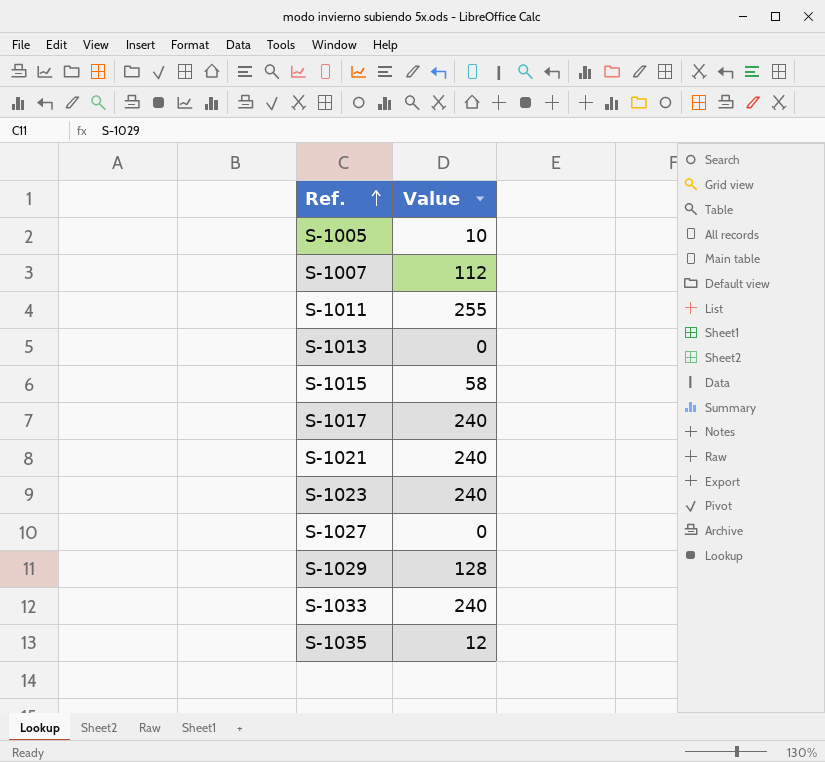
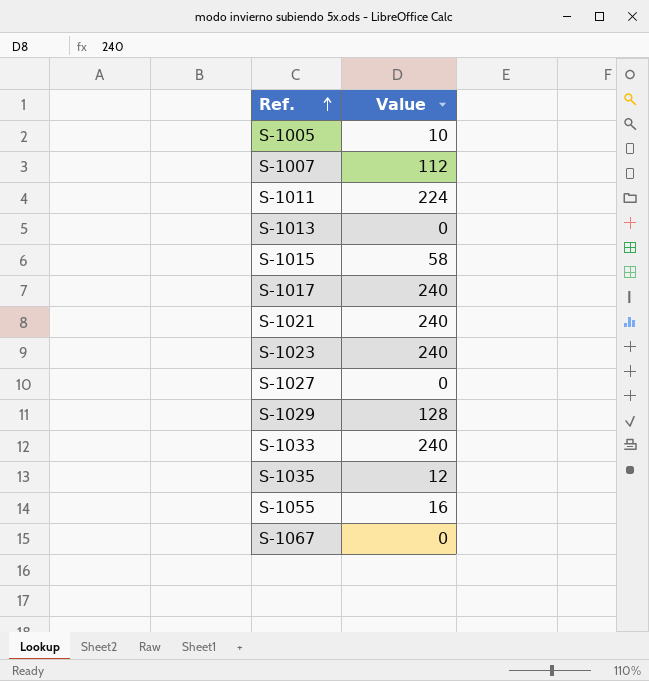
S-1011 | Value: 255 -> 224
row S-1055: none -> 16
row S-1067: none -> 0

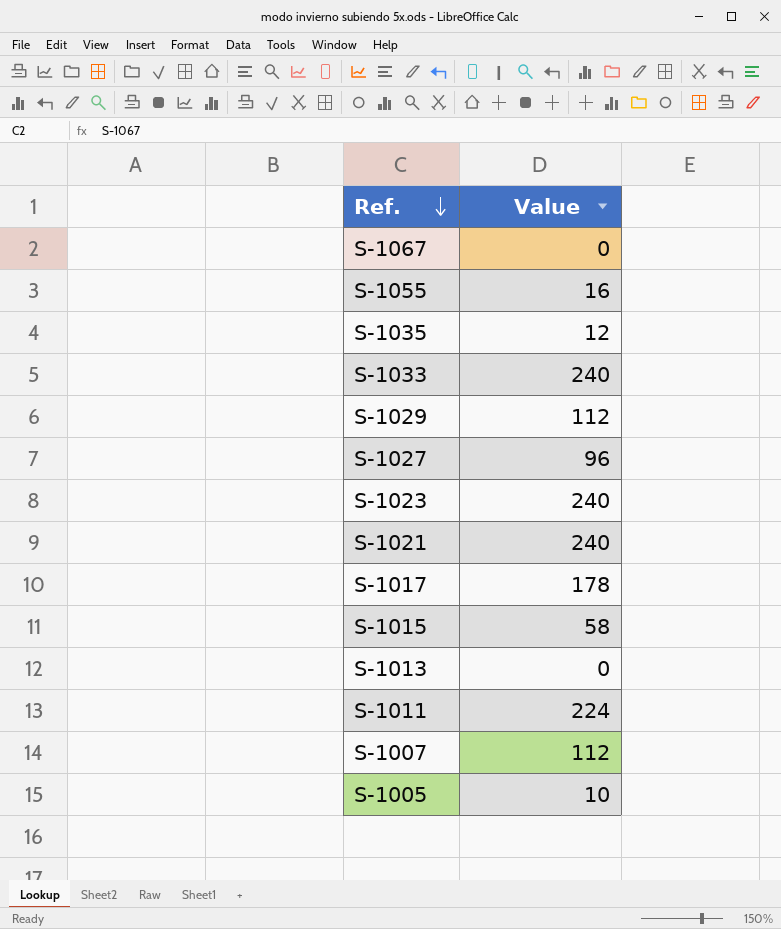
row order: Ref. ascending -> Ref. descending
S-1029 | Value: 128 -> 112
S-1027 | Value: 0 -> 96
S-1017 | Value: 240 -> 178

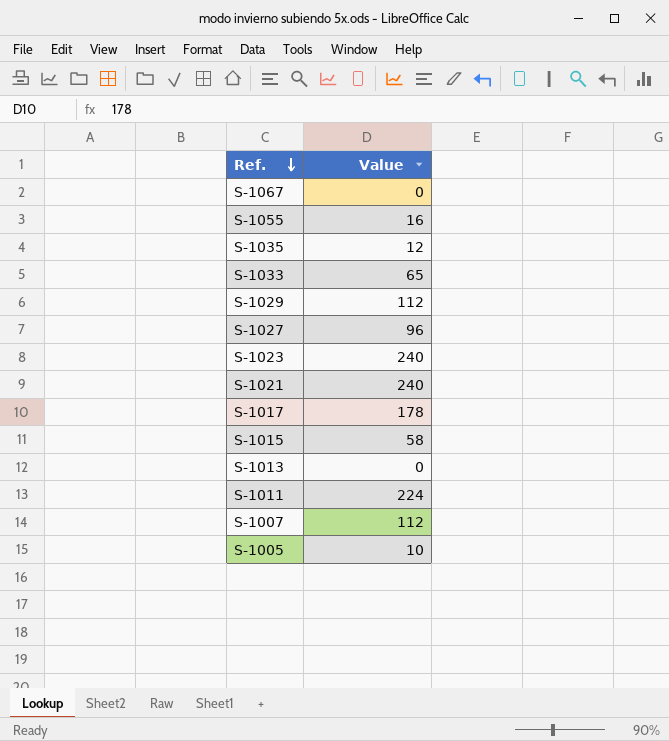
S-1033 | Value: 240 -> 65

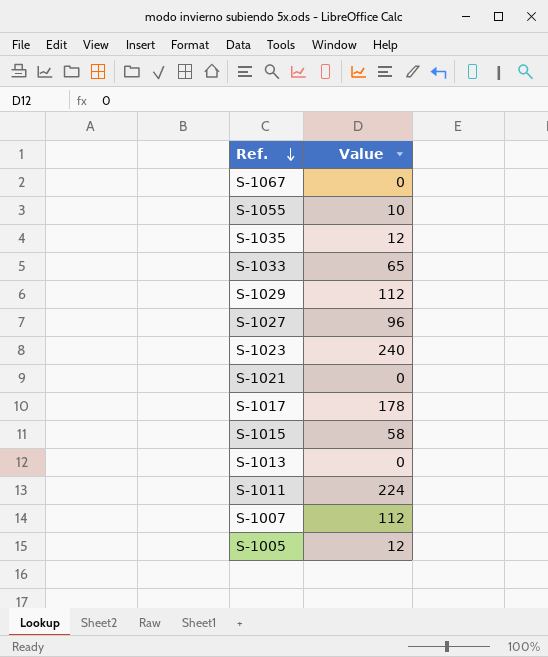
S-1055 | Value: 16 -> 10
S-1021 | Value: 240 -> 0
S-1005 | Value: 10 -> 12

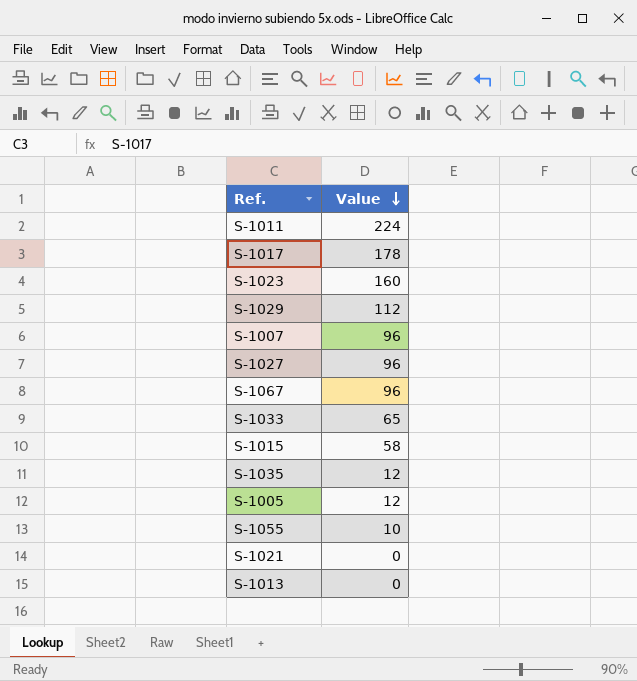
row order: Ref. descending -> Value descending
S-1023 | Value: 240 -> 160
S-1007 | Value: 112 -> 96
S-1067 | Value: 0 -> 96

